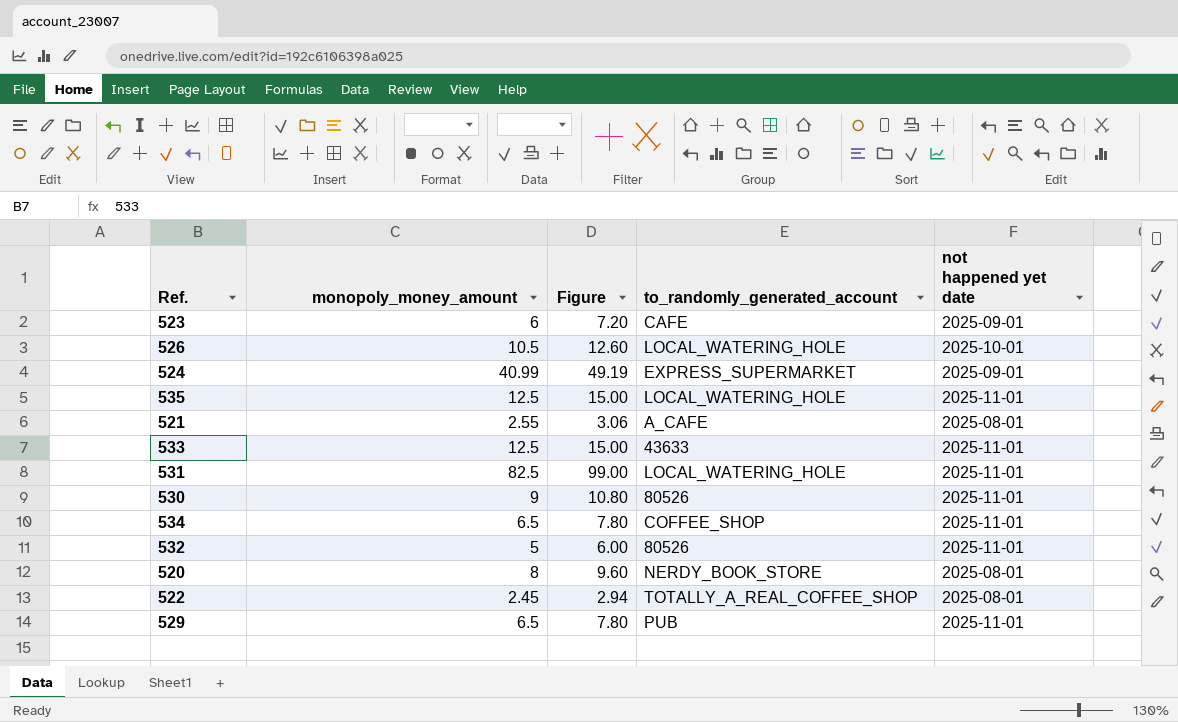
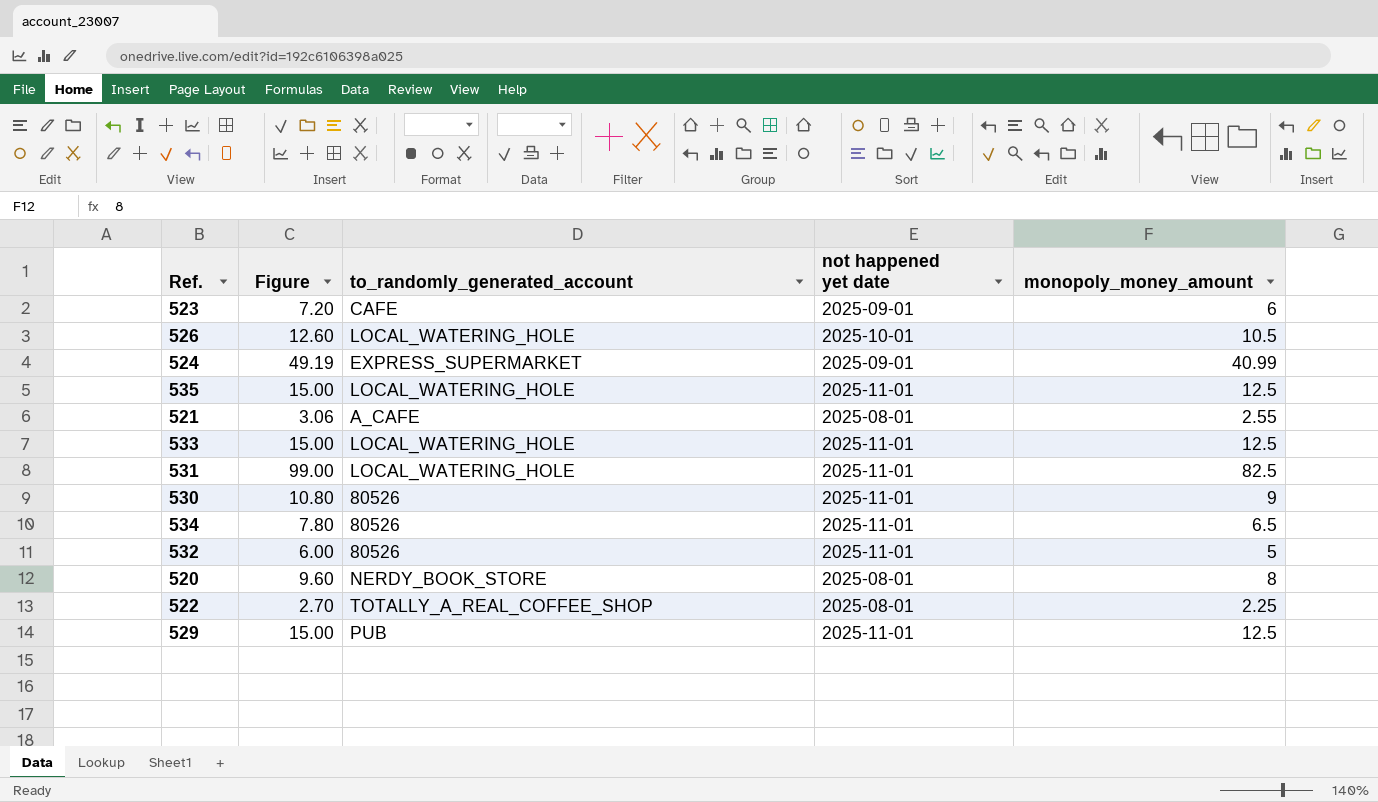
column monopoly_money_amount | position: 2 -> 5
533 | to_randomly_generated_account: 43633 -> LOCAL_WATERING_HOLE
534 | to_randomly_generated_account: COFFEE_SHOP -> 80526
522 | Figure: 2.94 -> 2.70
522 | monopoly_money_amount: 2.45 -> 2.25
529 | Figure: 7.80 -> 15.00
529 | monopoly_money_amount: 6.5 -> 12.5

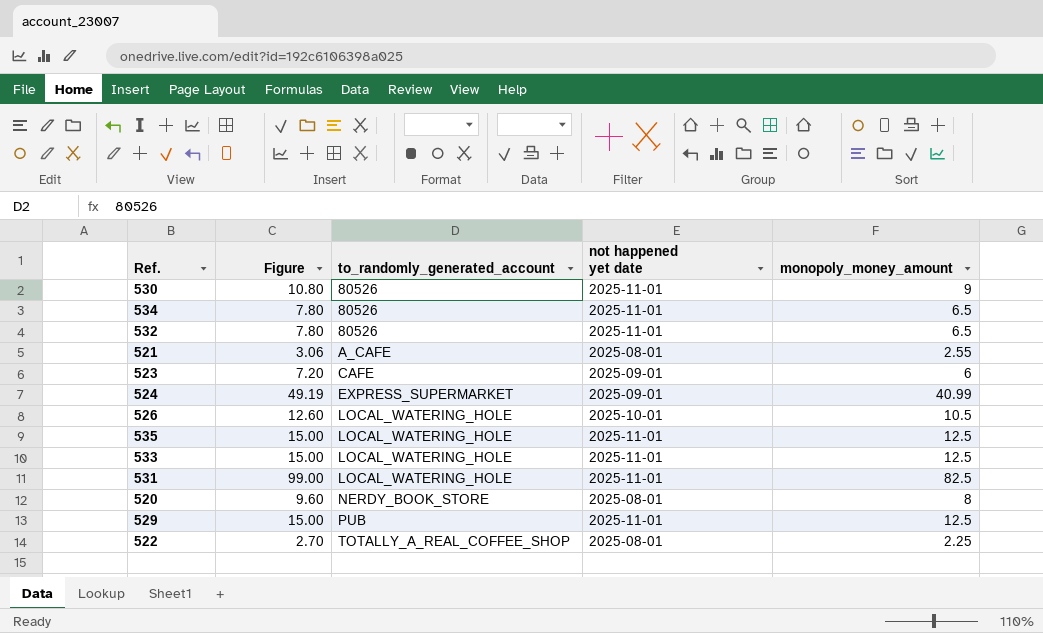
row order: none -> to_randomly_generated_account ascending
532 | Figure: 6.00 -> 7.80
532 | monopoly_money_amount: 5 -> 6.5

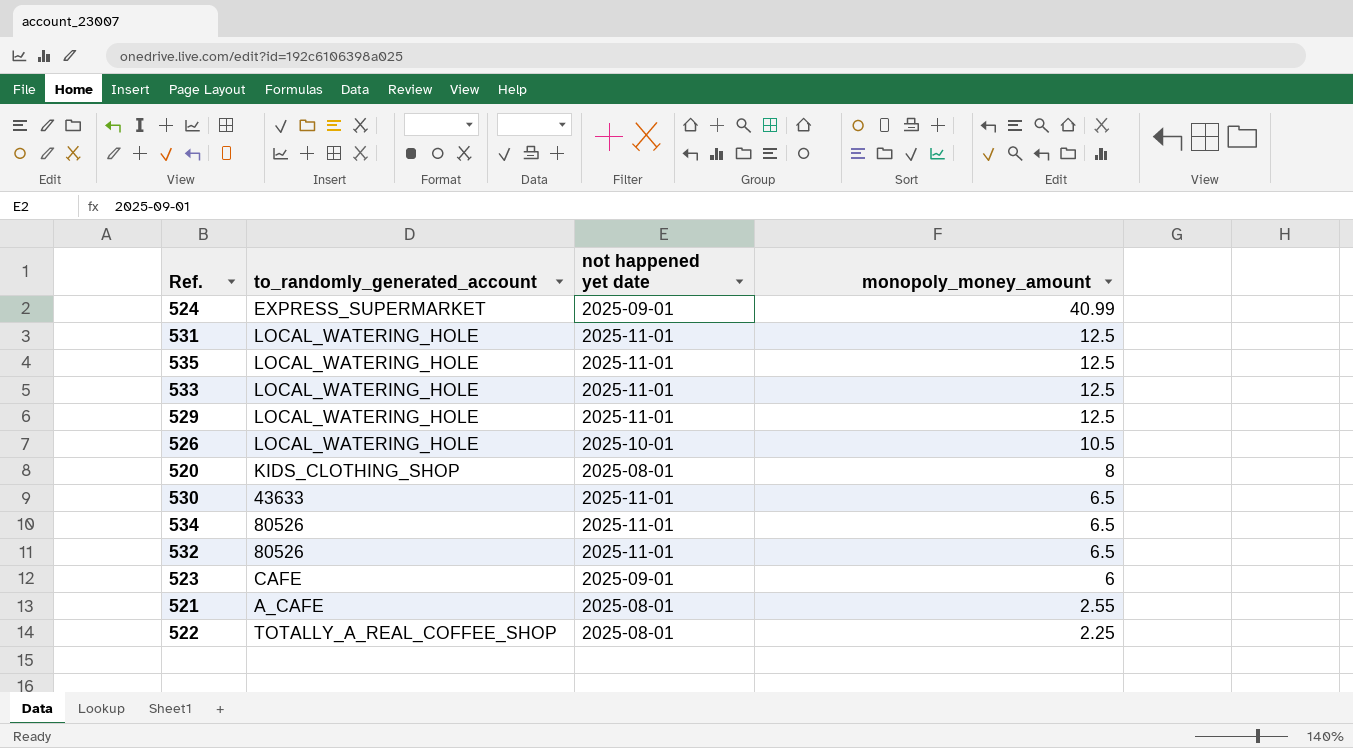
row order: to_randomly_generated_account ascending -> monopoly_money_amount descending
column Figure | formula: [monopoly_money_amount] * 1.2 -> none
531 | monopoly_money_amount: 82.5 -> 12.5
529 | to_randomly_generated_account: PUB -> LOCAL_WATERING_HOLE
520 | to_randomly_generated_account: NERDY_BOOK_STORE -> KIDS_CLOTHING_SHOP
530 | to_randomly_generated_account: 80526 -> 43633
530 | monopoly_money_amount: 9 -> 6.5

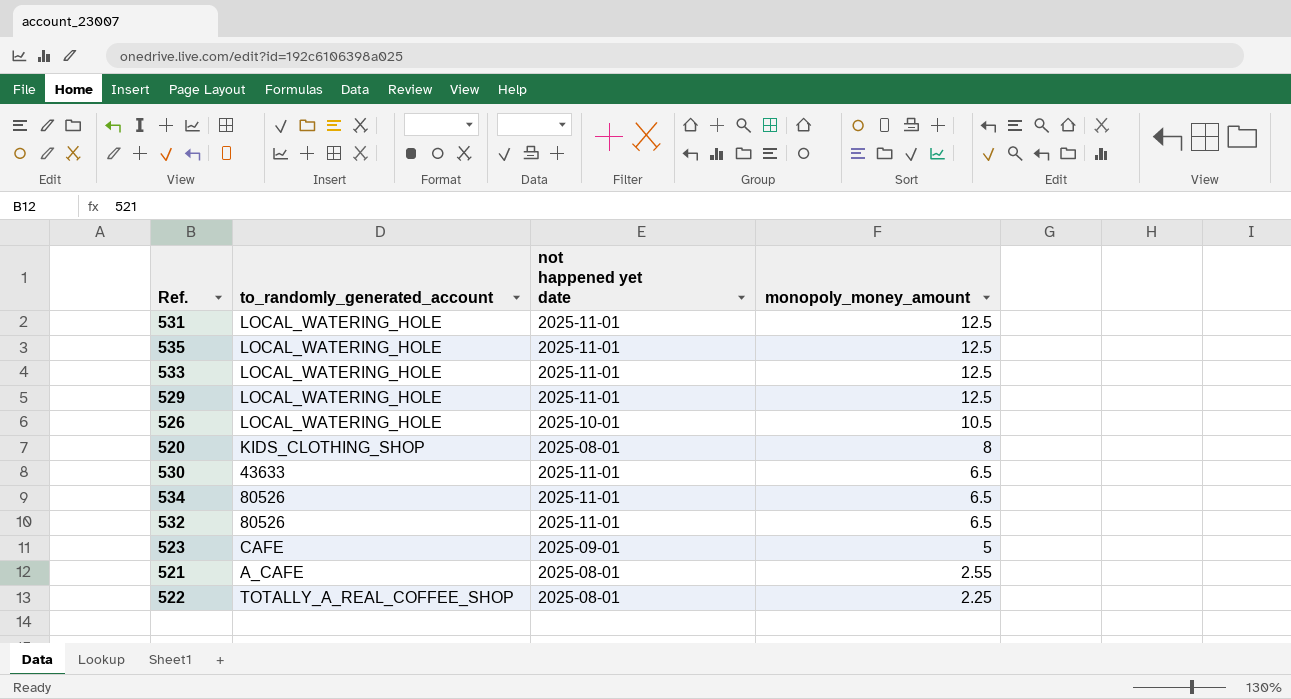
row 524: EXPRESS_SUPERMARKET | 2025-09-01 | 40.99 -> none
523 | monopoly_money_amount: 6 -> 5

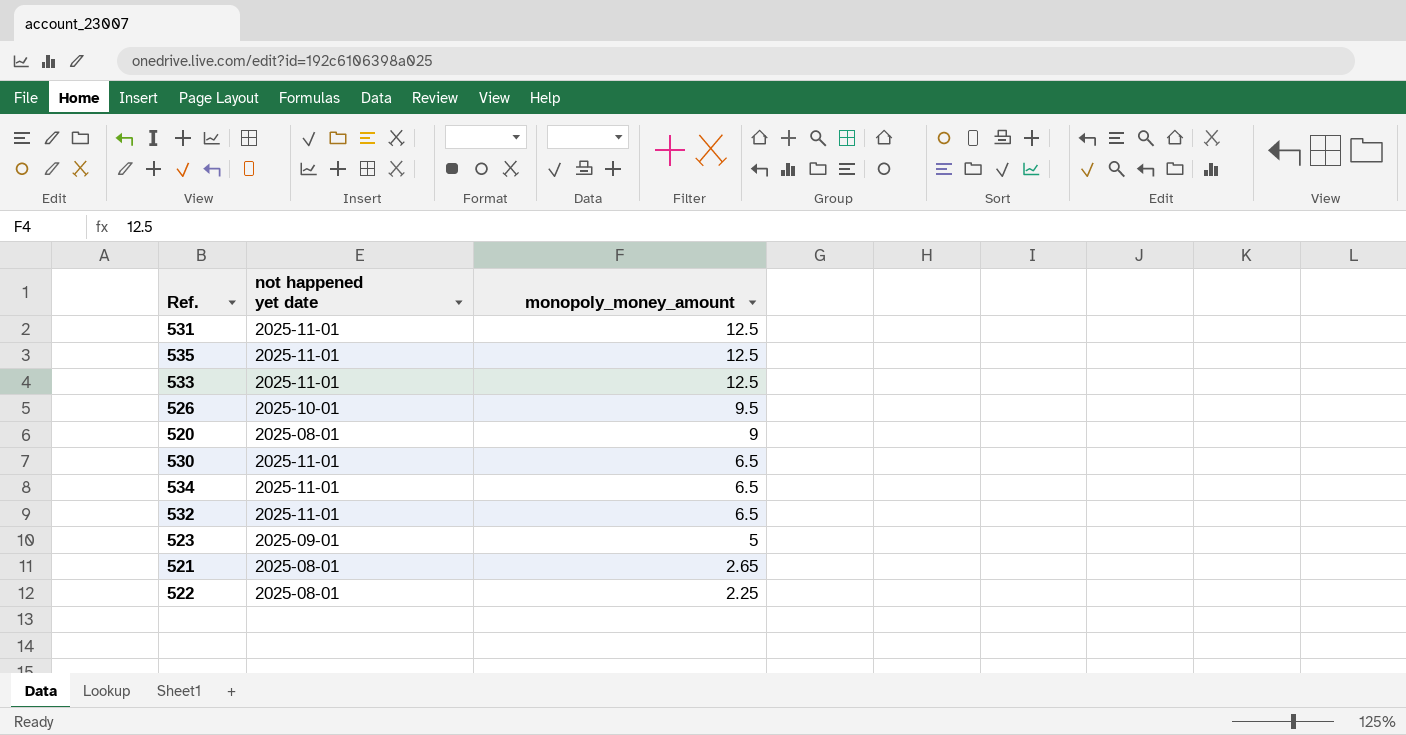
column to_randomly_generated_account | position: 2 -> none
row 529: LOCAL_WATERING_HOLE | 2025-11-01 | 12.5 -> none
526 | monopoly_money_amount: 10.5 -> 9.5
520 | monopoly_money_amount: 8 -> 9
521 | monopoly_money_amount: 2.55 -> 2.65

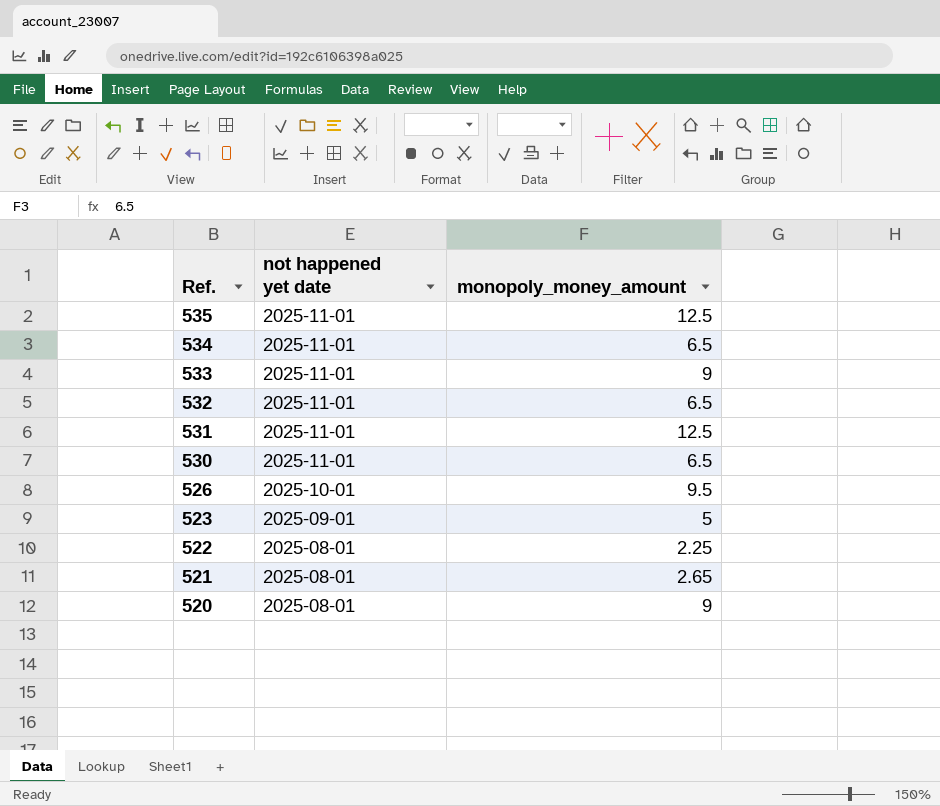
row order: monopoly_money_amount descending -> Ref. descending
533 | monopoly_money_amount: 12.5 -> 9

